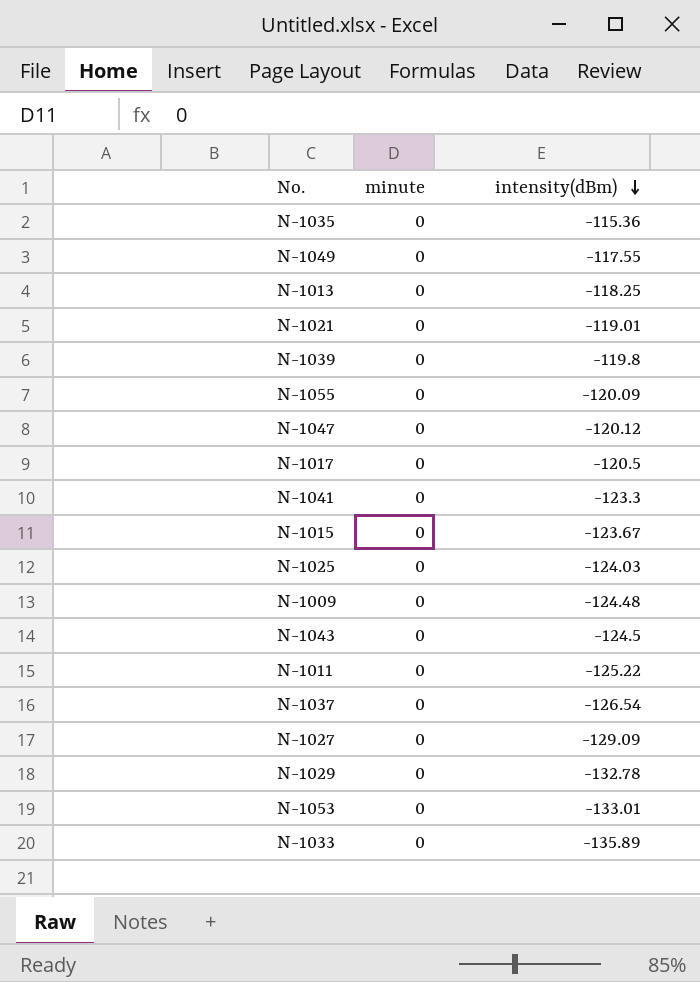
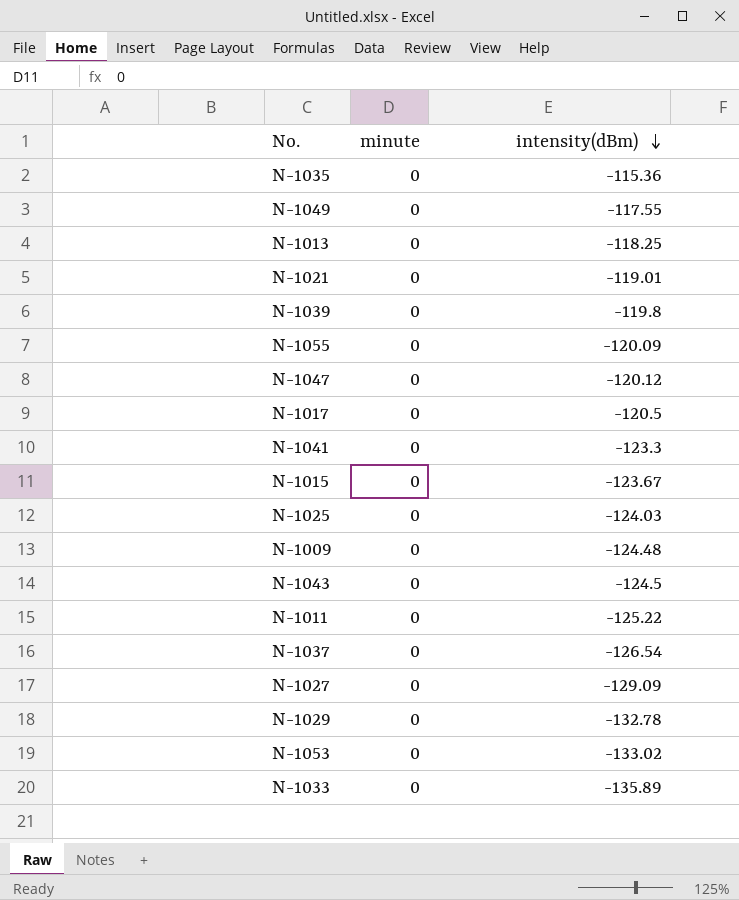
N-1053 | intensity(dBm): -133.01 -> -133.02

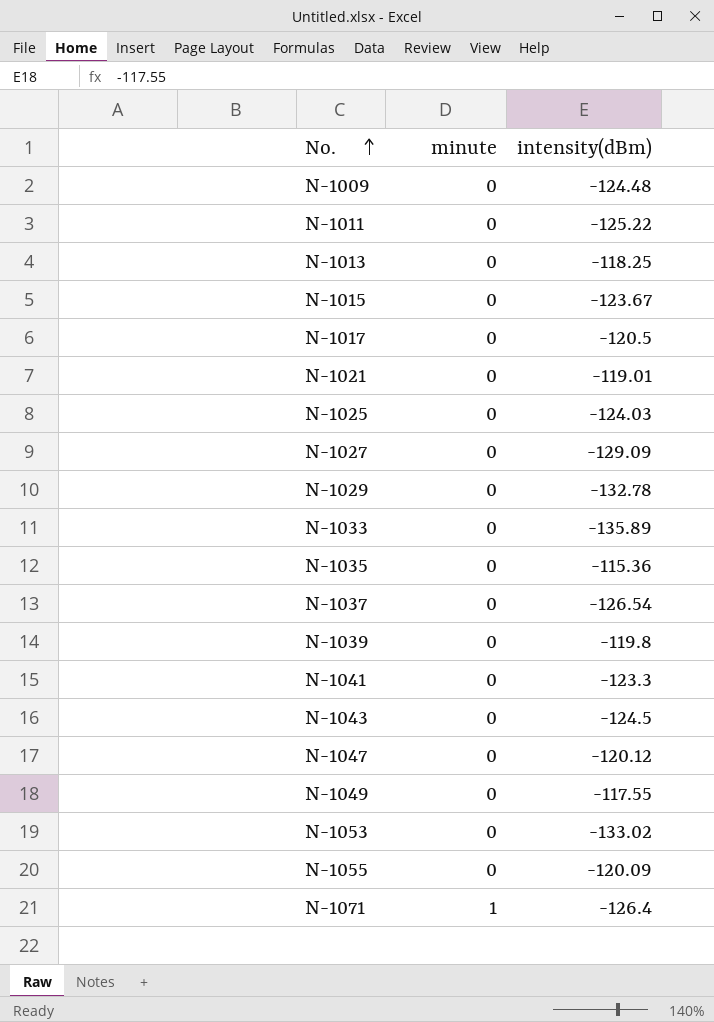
row order: intensity(dBm) descending -> No. ascending
row N-1071: none -> 1 | -126.4

